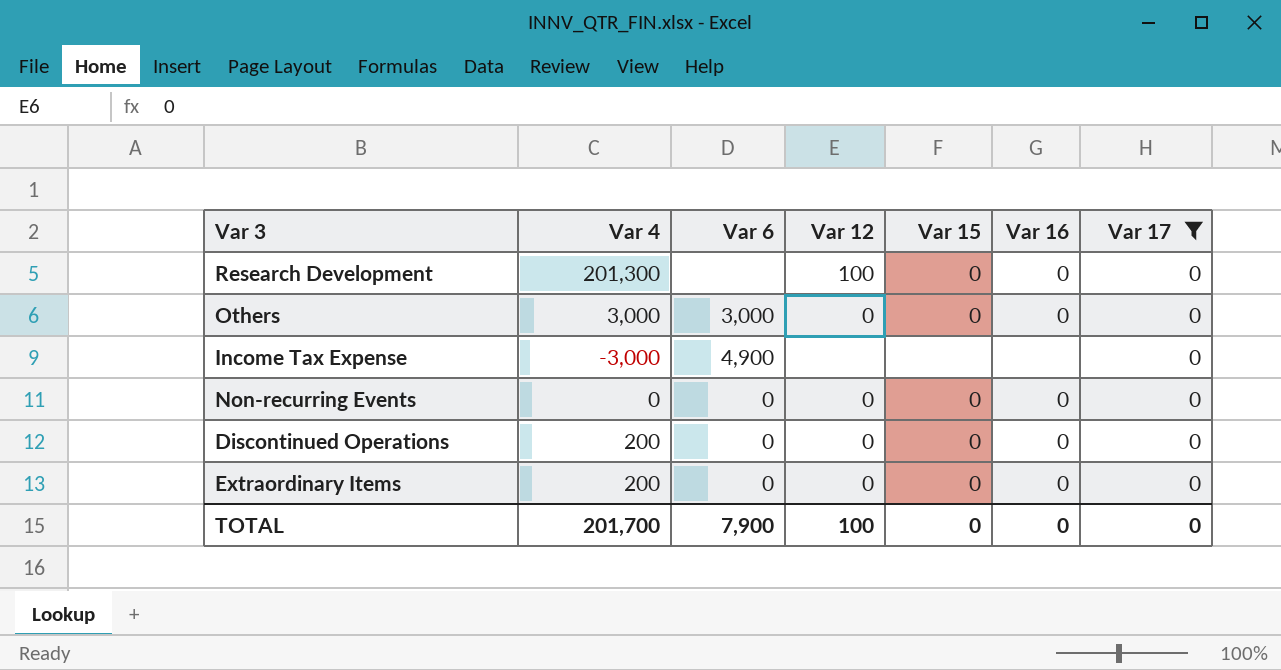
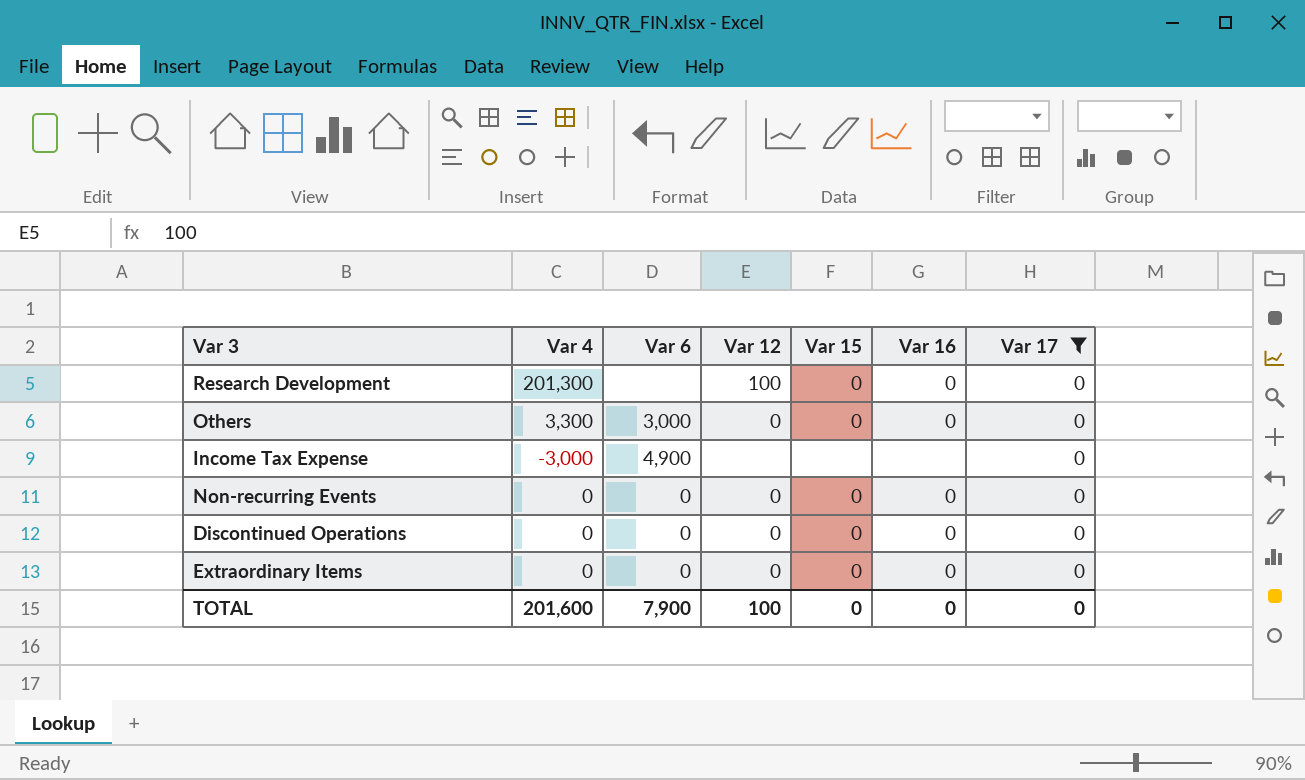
Others | Var 4: 3,000 -> 3,300
Discontinued Operations | Var 4: 200 -> 0
Extraordinary Items | Var 4: 200 -> 0
TOTAL | Var 4: 201,700 -> 201,600

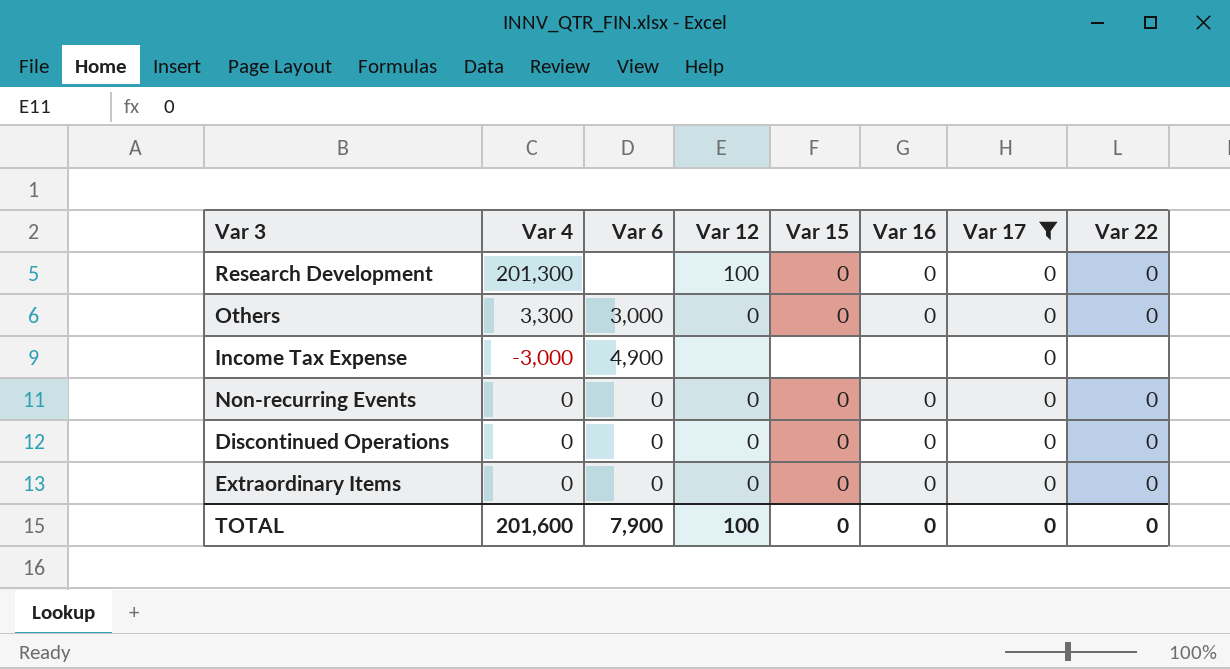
column Var 22 | position: none -> 8

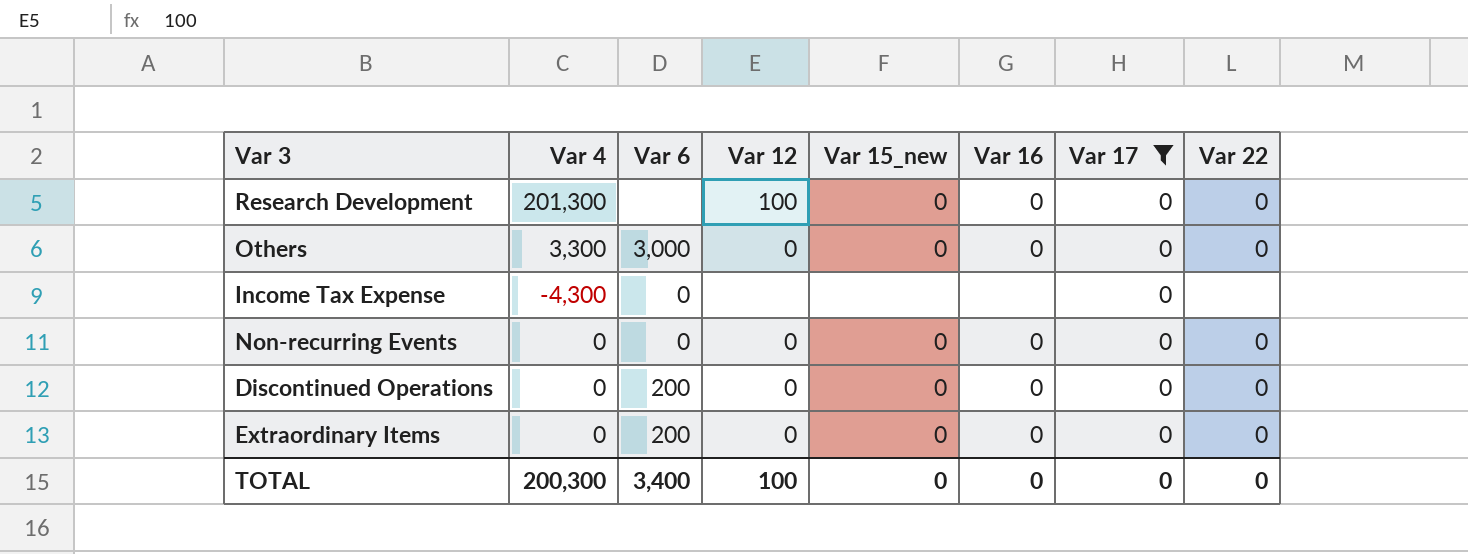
column name: Var 15 -> Var 15_new
Income Tax Expense | Var 4: -3,000 -> -4,300
Income Tax Expense | Var 6: 4,900 -> 0
Discontinued Operations | Var 6: 0 -> 200
Extraordinary Items | Var 6: 0 -> 200
TOTAL | Var 4: 201,600 -> 200,300
TOTAL | Var 6: 7,900 -> 3,400

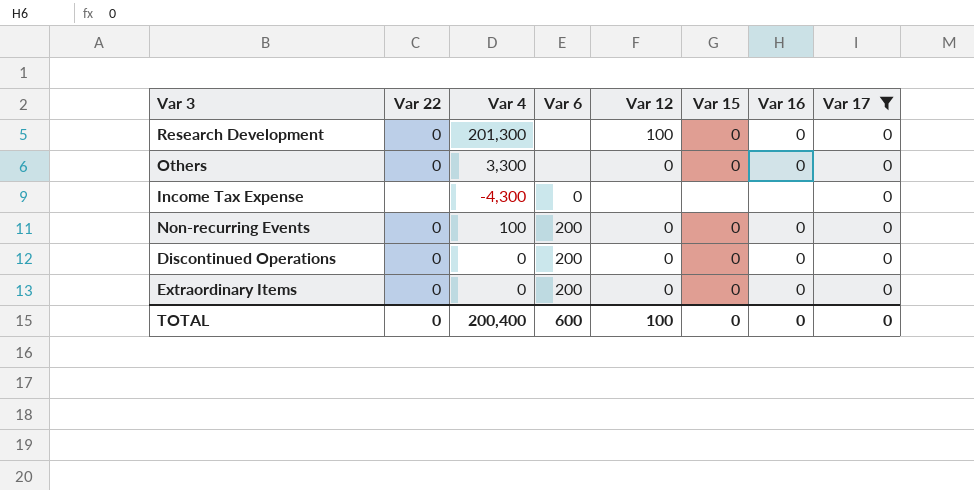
column Var 22 | position: 8 -> 2
column name: Var 15_new -> Var 15
Others | Var 6: 3,000 -> none
Non-recurring Events | Var 4: 0 -> 100
Non-recurring Events | Var 6: 0 -> 200
TOTAL | Var 4: 200,300 -> 200,400
TOTAL | Var 6: 3,400 -> 600

